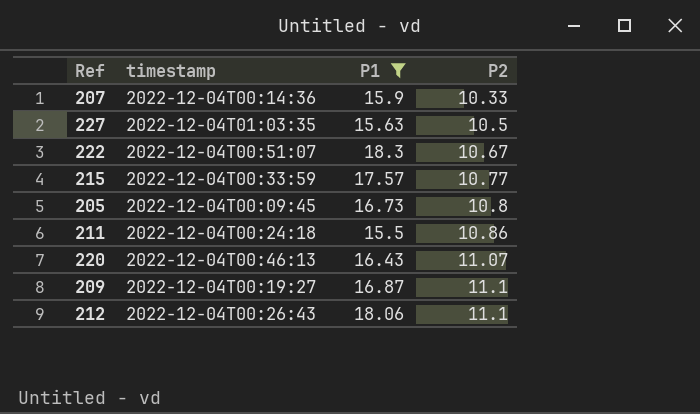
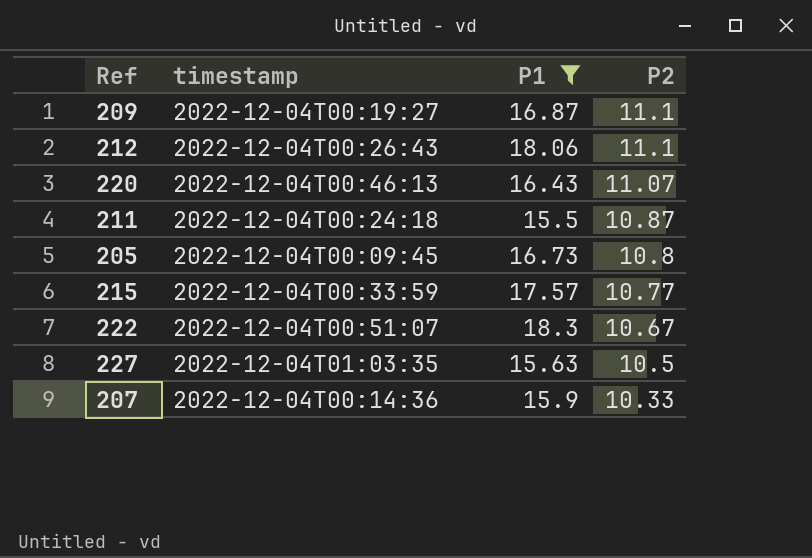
row order: P2 ascending -> P2 descending
211 | P2: 10.86 -> 10.87

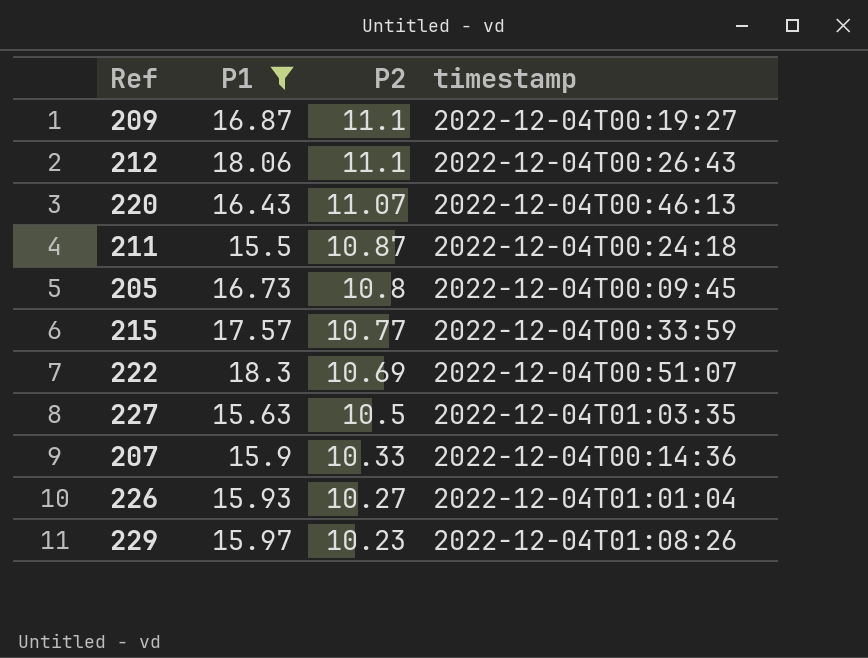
column timestamp | position: 2 -> 4
222 | P2: 10.67 -> 10.69
row 226: none -> 15.93 | 10.27 | 2022-12-04T01:01:04
row 229: none -> 15.97 | 10.23 | 2022-12-04T01:08:26

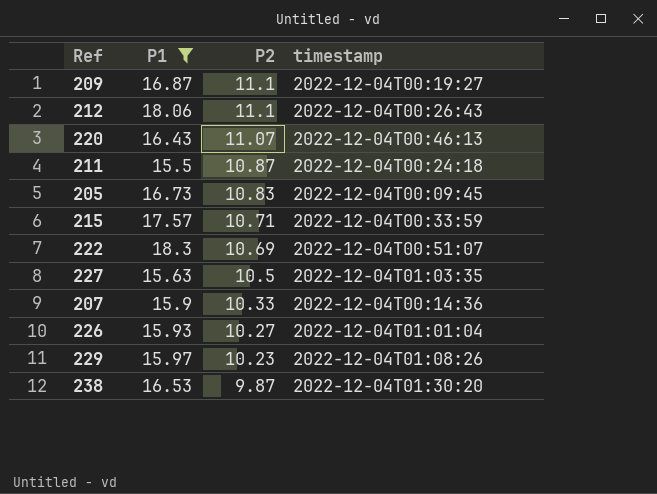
205 | P2: 10.8 -> 10.83
215 | P2: 10.77 -> 10.71
row 238: none -> 16.53 | 9.87 | 2022-12-04T01:30:20

